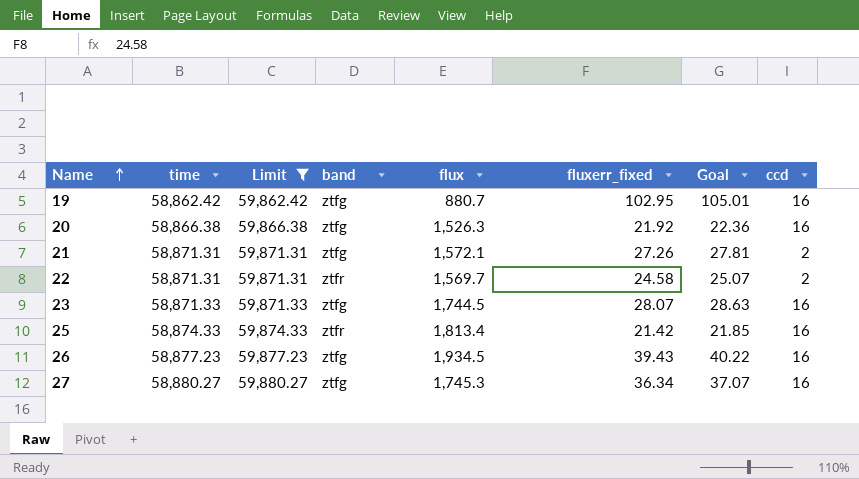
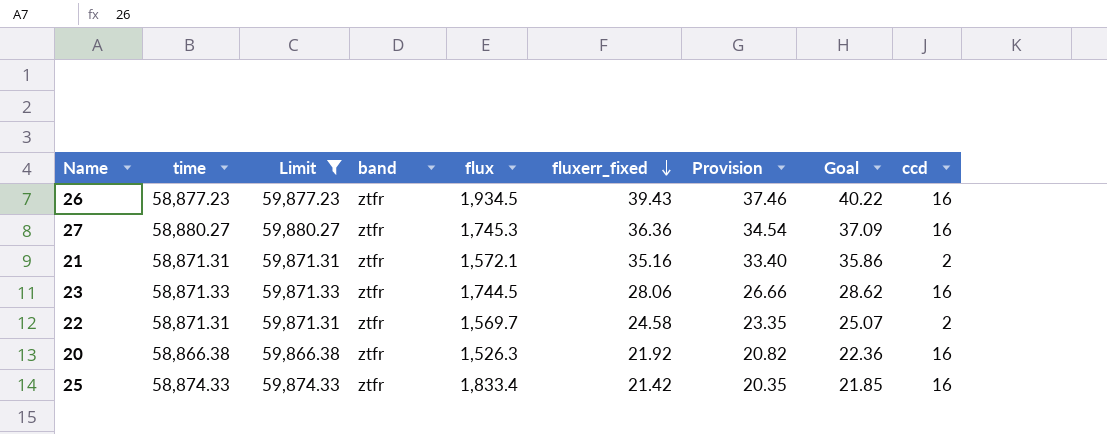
row order: Name ascending -> fluxerr_fixed descending
column Provision | formula: none -> [fluxerr_fixed] * 0.95
row 19: 58,862.42 | 59,862.42 | ztfg | 880.7 | 102.95 | 105.01 | 16 -> none
26 | band: ztfg -> ztfr
27 | band: ztfg -> ztfr
27 | fluxerr_fixed: 36.34 -> 36.36
27 | Goal: 37.07 -> 37.09
21 | band: ztfg -> ztfr
21 | fluxerr_fixed: 27.26 -> 35.16
21 | Goal: 27.81 -> 35.86
23 | band: ztfg -> ztfr
23 | fluxerr_fixed: 28.07 -> 28.06
23 | Goal: 28.63 -> 28.62
20 | band: ztfg -> ztfr
25 | flux: 1,813.4 -> 1,833.4

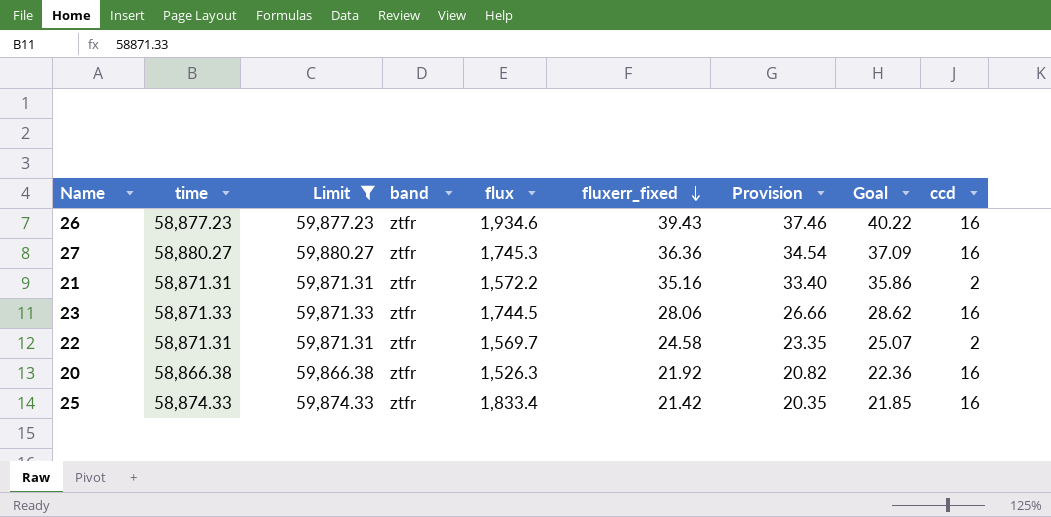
26 | flux: 1,934.5 -> 1,934.6
21 | flux: 1,572.1 -> 1,572.2

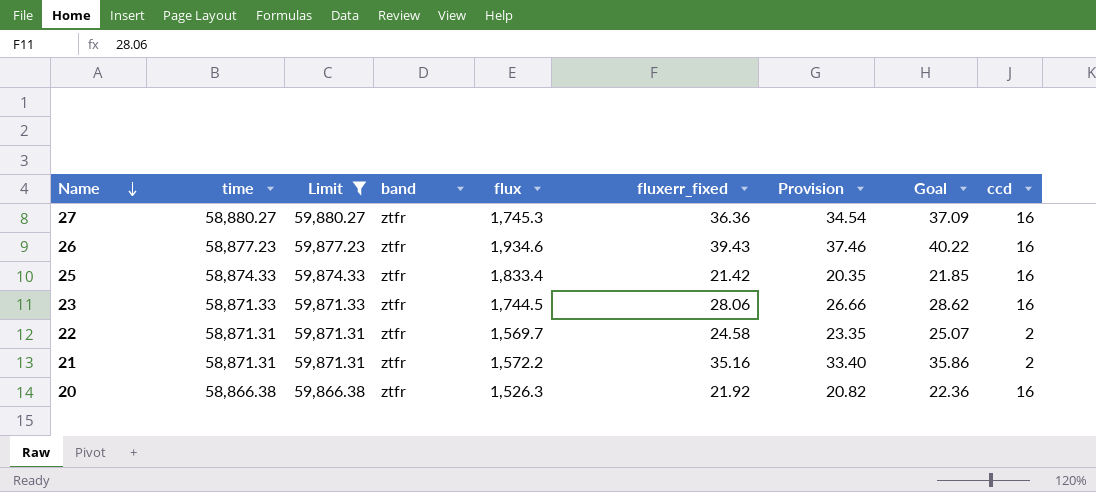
row order: fluxerr_fixed descending -> Name descending

